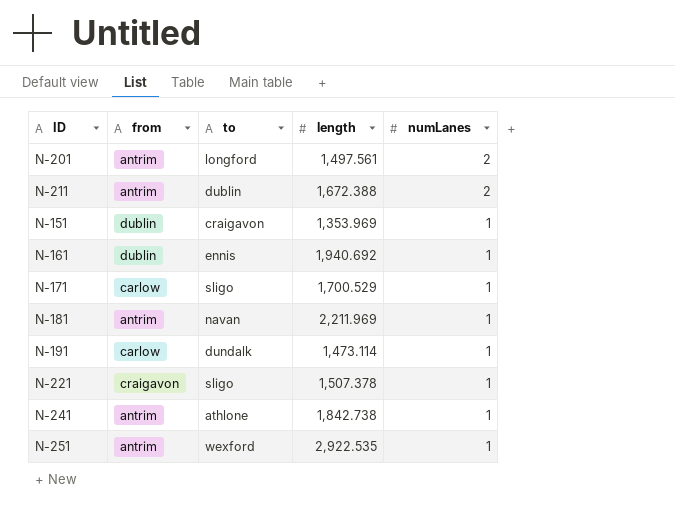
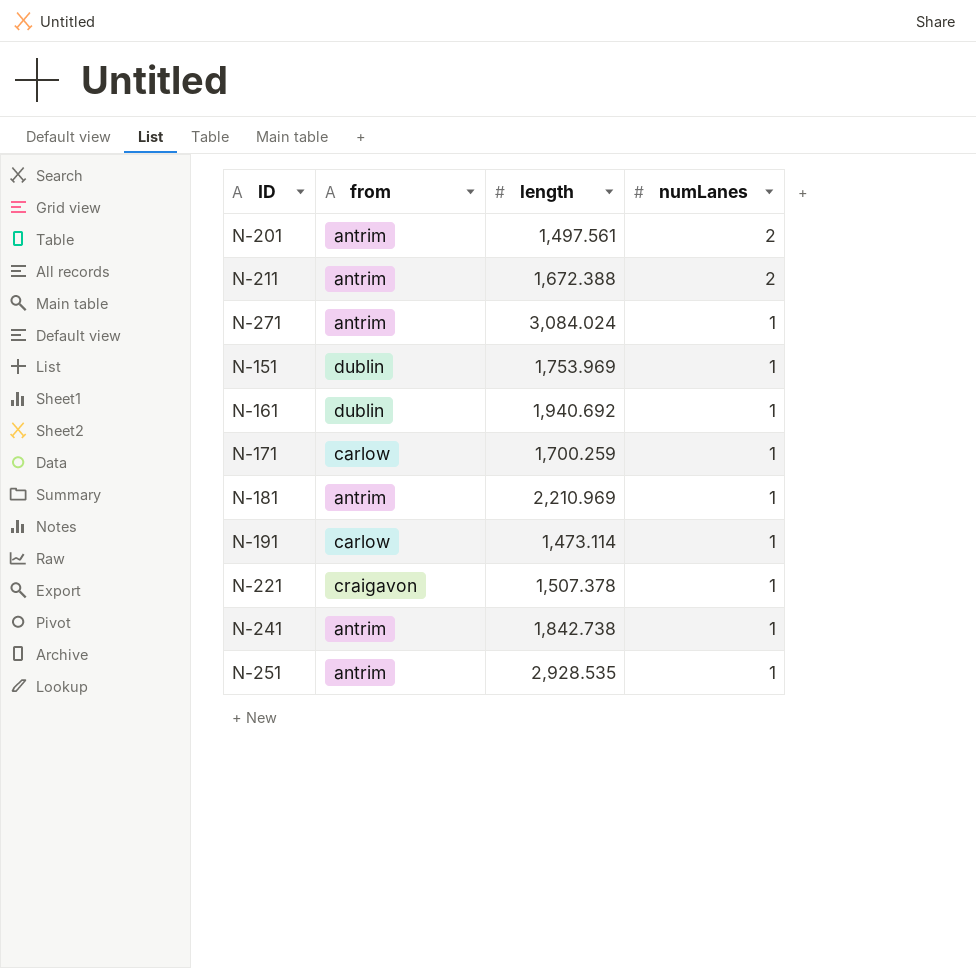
column to | position: 3 -> none
row N-271: none -> antrim | 3,084.024 | 1
N-151 | length: 1,353.969 -> 1,753.969
N-171 | length: 1,700.529 -> 1,700.259
N-181 | length: 2,211.969 -> 2,210.969
N-251 | length: 2,922.535 -> 2,928.535

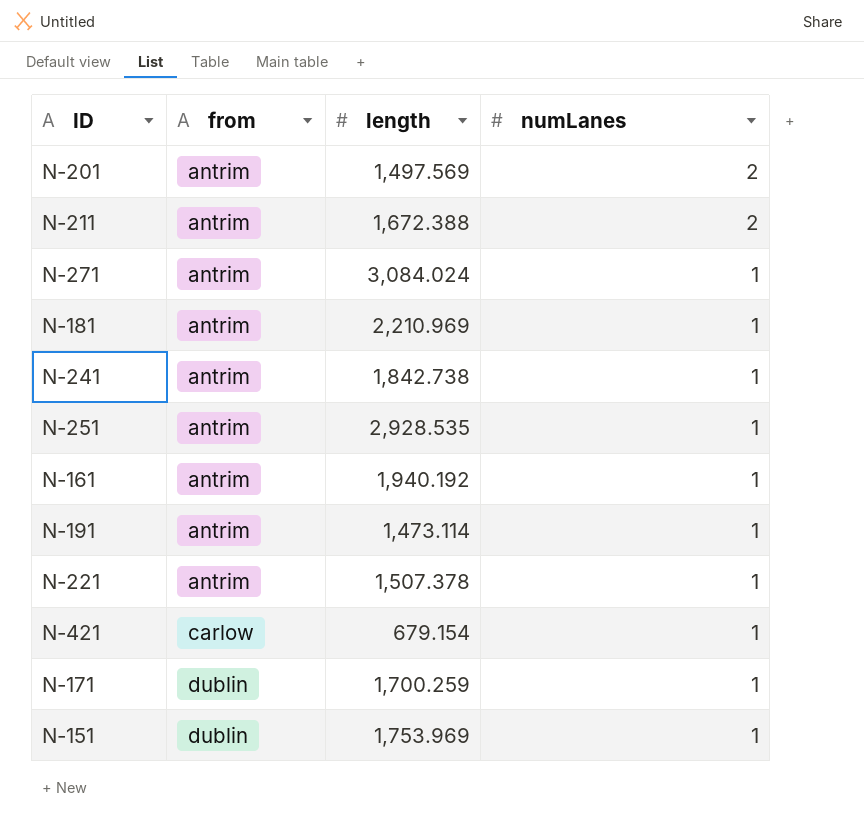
row order: numLanes descending -> from ascending
N-201 | length: 1,497.561 -> 1,497.569
N-161 | from: dublin -> antrim
N-161 | length: 1,940.692 -> 1,940.192
N-191 | from: carlow -> antrim
N-221 | from: craigavon -> antrim
row N-421: none -> carlow | 679.154 | 1
N-171 | from: carlow -> dublin

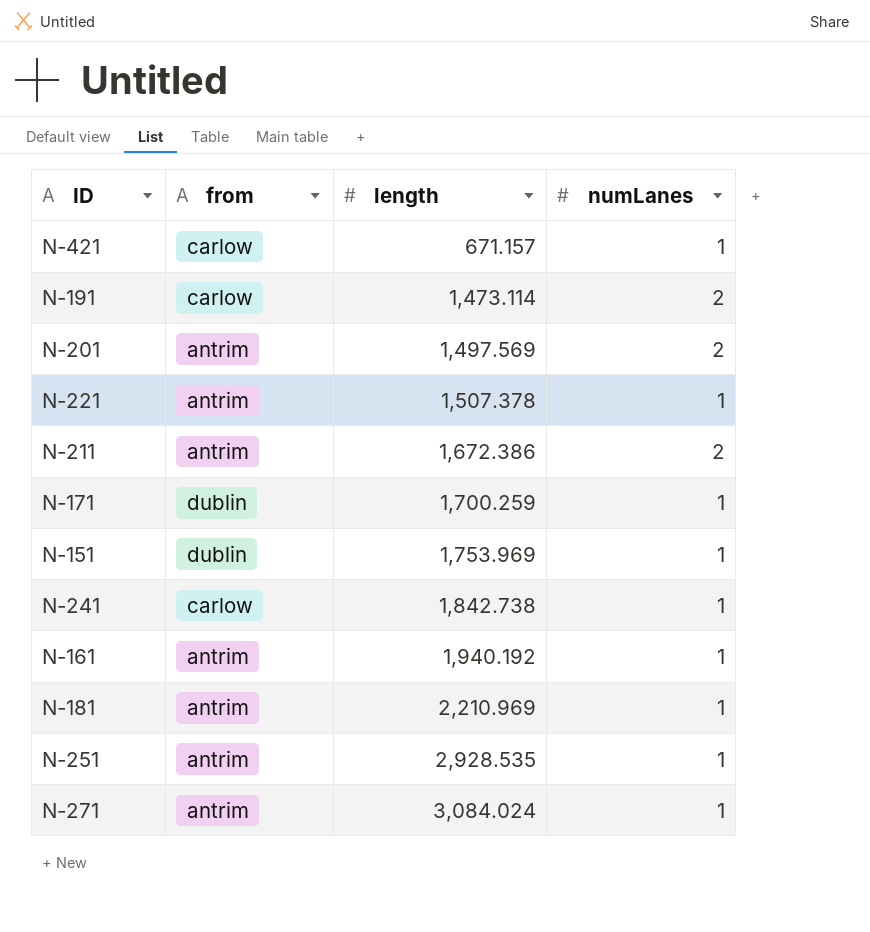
row order: from ascending -> length ascending
N-421 | length: 679.154 -> 671.157
N-191 | from: antrim -> carlow
N-191 | numLanes: 1 -> 2
N-211 | length: 1,672.388 -> 1,672.386
N-241 | from: antrim -> carlow

